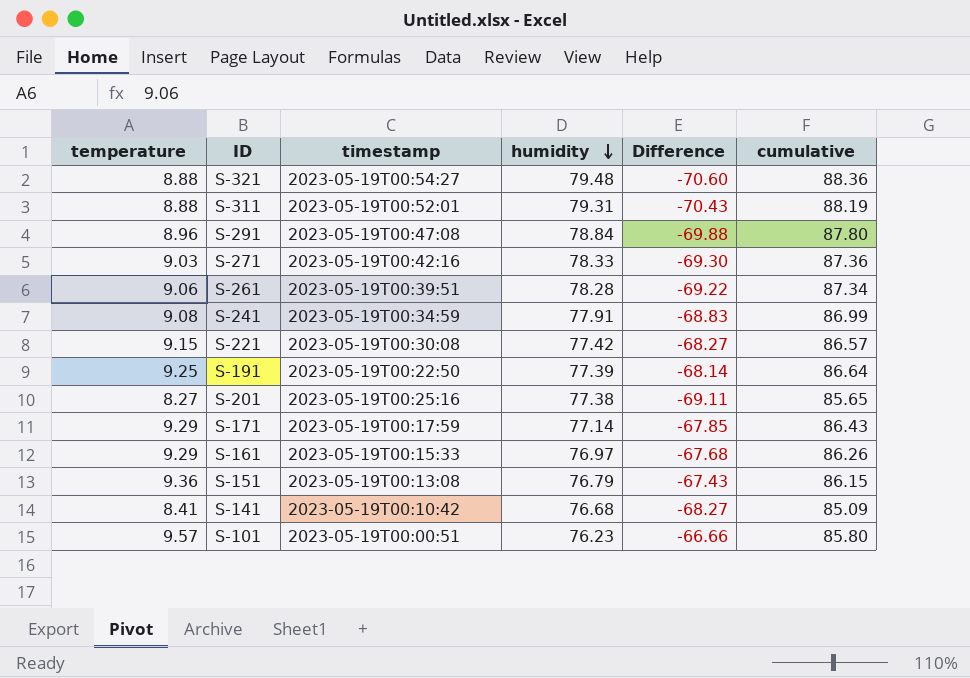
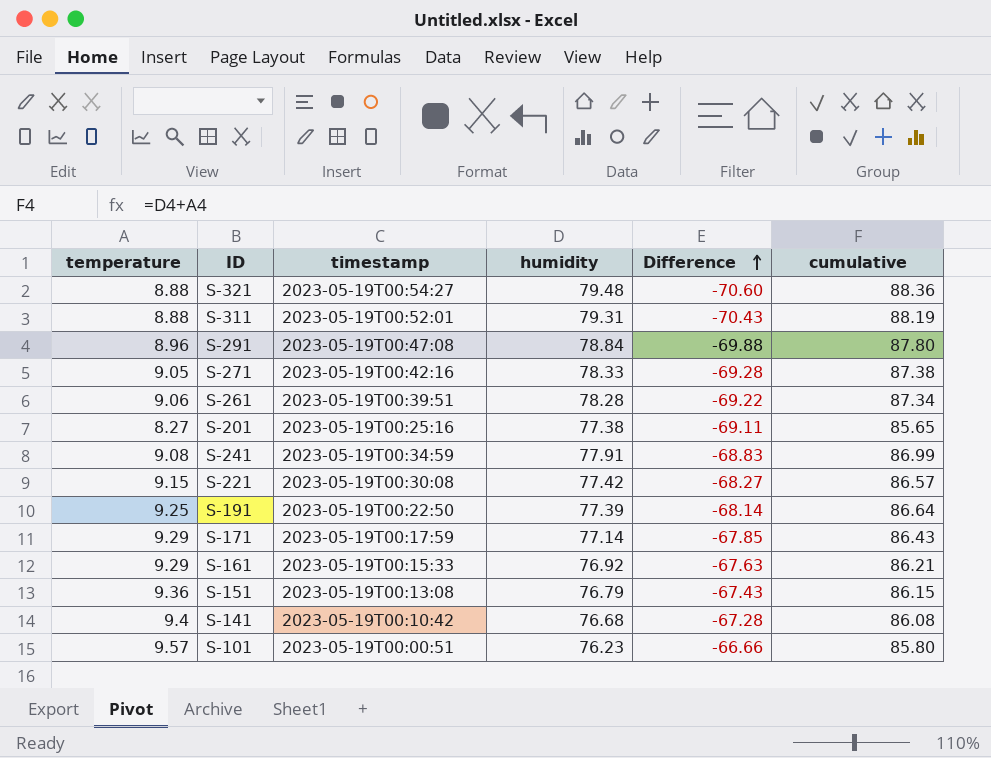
row order: humidity descending -> Difference ascending
S-271 | temperature: 9.03 -> 9.05
S-271 | Difference: -69.30 -> -69.28
S-271 | cumulative: 87.36 -> 87.38
S-161 | humidity: 76.97 -> 76.92
S-161 | Difference: -67.68 -> -67.63
S-161 | cumulative: 86.26 -> 86.21
S-141 | temperature: 8.41 -> 9.4
S-141 | Difference: -68.27 -> -67.28
S-141 | cumulative: 85.09 -> 86.08

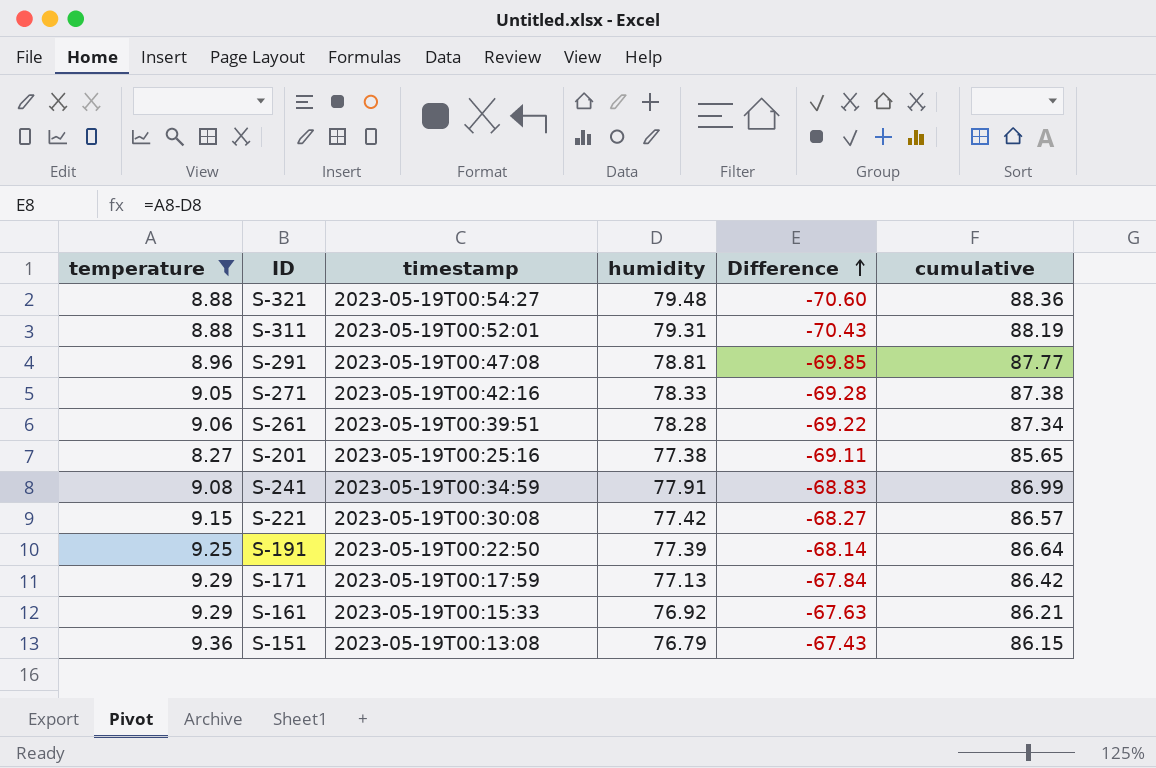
filter: none -> temperature <= 9.36
S-291 | humidity: 78.84 -> 78.81
S-291 | Difference: -69.88 -> -69.85
S-291 | cumulative: 87.80 -> 87.77
S-171 | humidity: 77.14 -> 77.13
S-171 | Difference: -67.85 -> -67.84
S-171 | cumulative: 86.43 -> 86.42

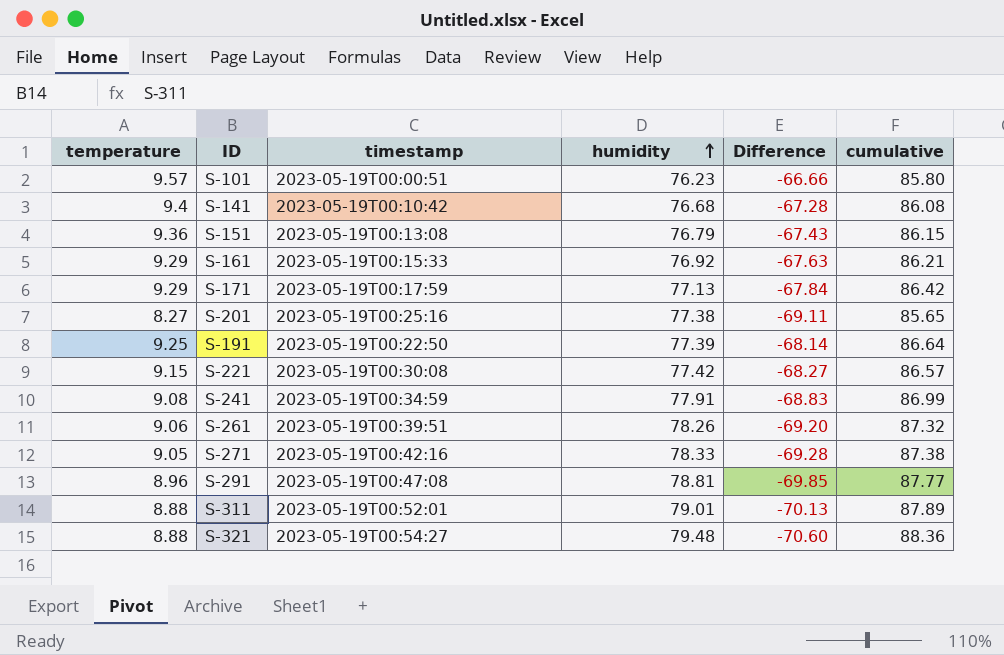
filter: temperature <= 9.36 -> none
row order: Difference ascending -> humidity ascending
S-261 | humidity: 78.28 -> 78.26
S-261 | Difference: -69.22 -> -69.20
S-261 | cumulative: 87.34 -> 87.32
S-311 | humidity: 79.31 -> 79.01
S-311 | Difference: -70.43 -> -70.13
S-311 | cumulative: 88.19 -> 87.89

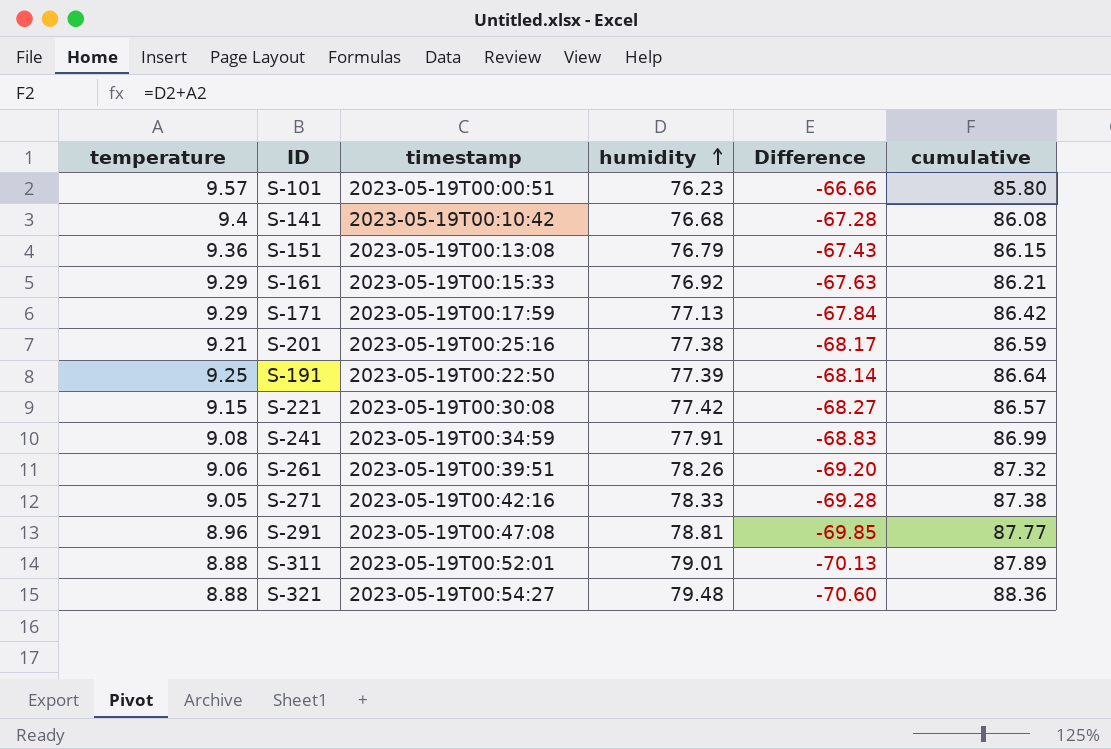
S-201 | temperature: 8.27 -> 9.21
S-201 | Difference: -69.11 -> -68.17
S-201 | cumulative: 85.65 -> 86.59

